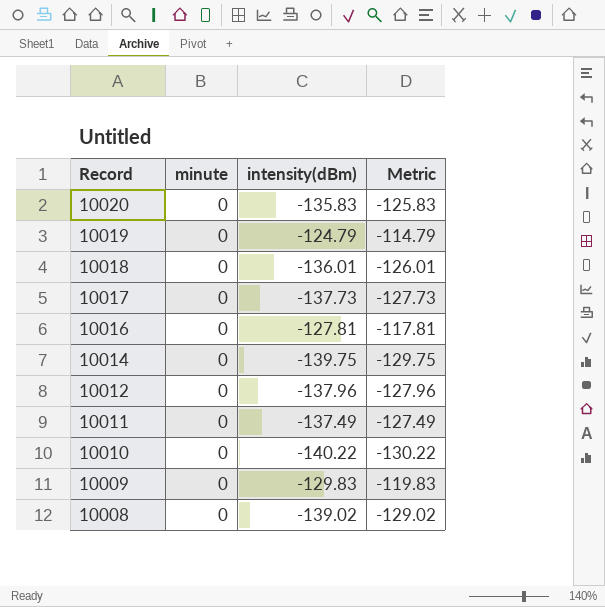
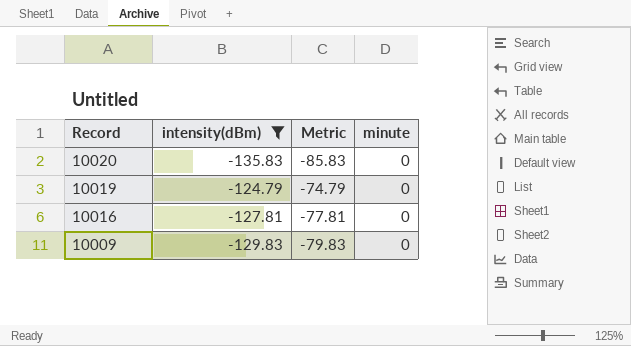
filter: none -> intensity(dBm) >= -135.83
column Metric | formula: [intensity(dBm)] + 10 -> [intensity(dBm)] + 50
column minute | position: 2 -> 4

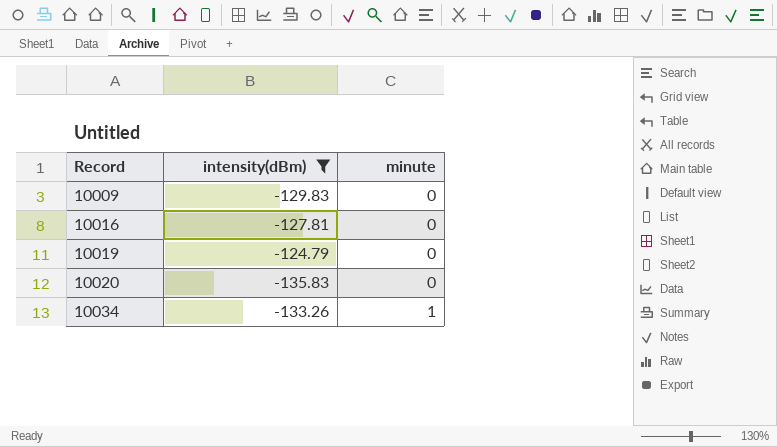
row order: Record descending -> Record ascending
column Metric | formula: [intensity(dBm)] + 50 -> none
row 10034: none -> -133.26 | 1

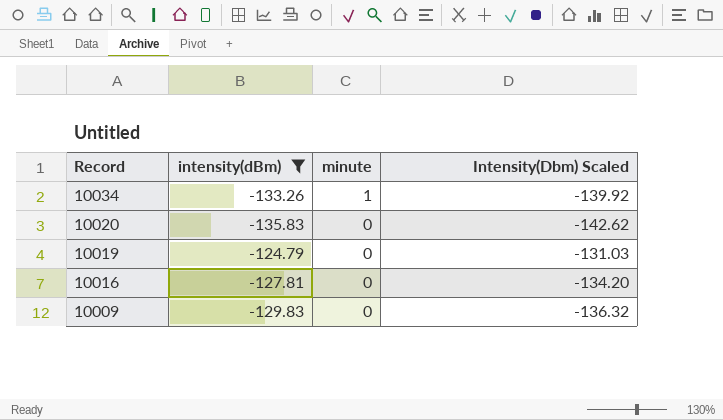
row order: Record ascending -> Record descending
column Intensity(Dbm) Scaled | formula: none -> [intensity(dBm)] * 1.05

